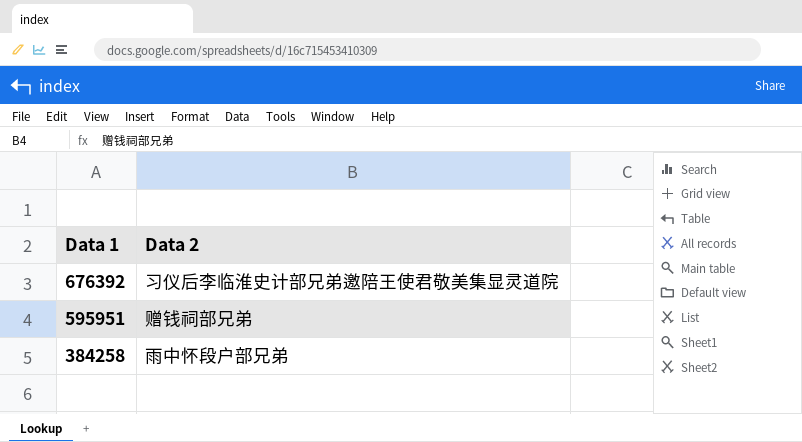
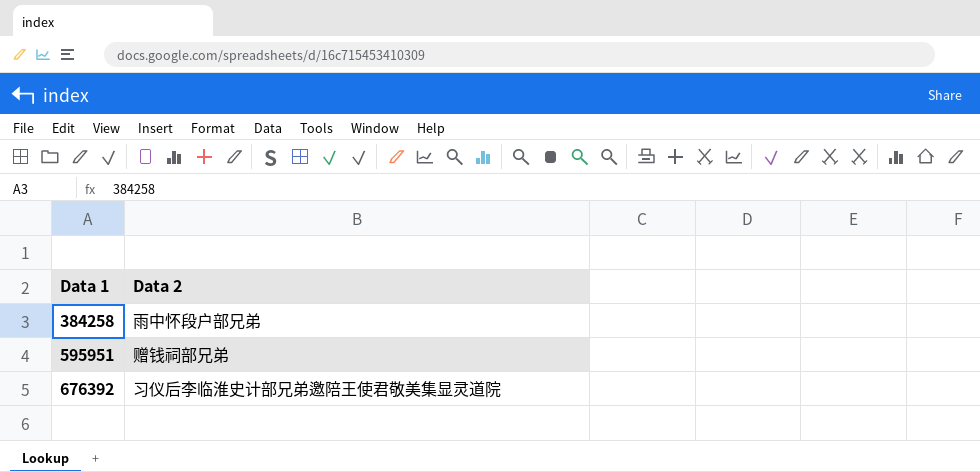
row order: Data 1 descending -> Data 1 ascending

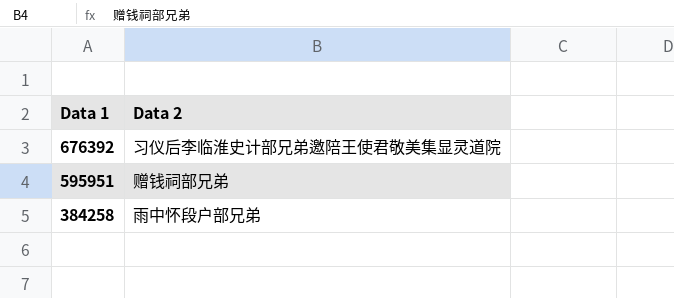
row order: Data 1 ascending -> Data 1 descending

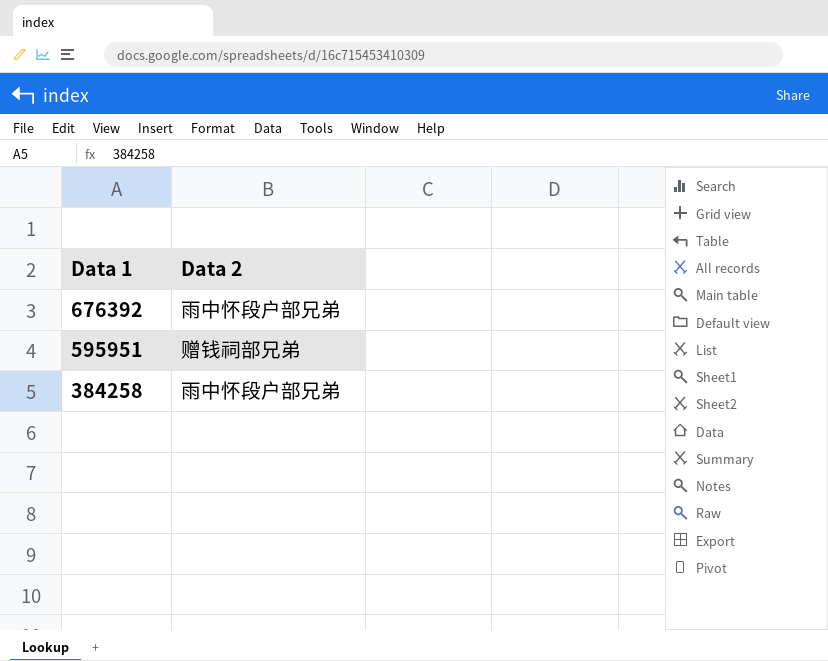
676392 | Data 2: 习仪后李临淮史计部兄弟邀陪王使君敬美集显灵道院 -> 雨中怀段户部兄弟

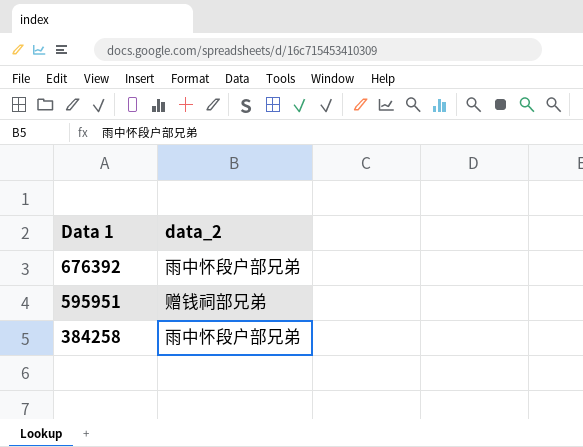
column name: Data 2 -> data_2

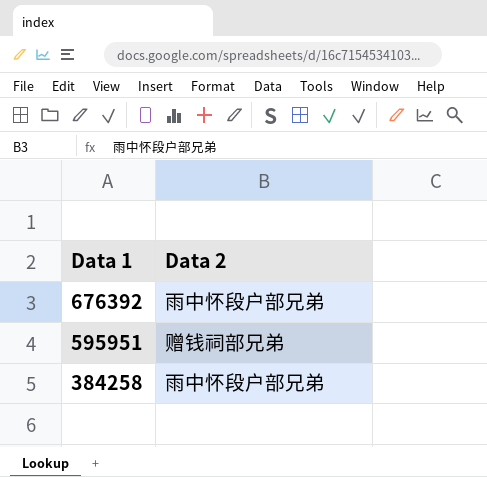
column name: data_2 -> Data 2

